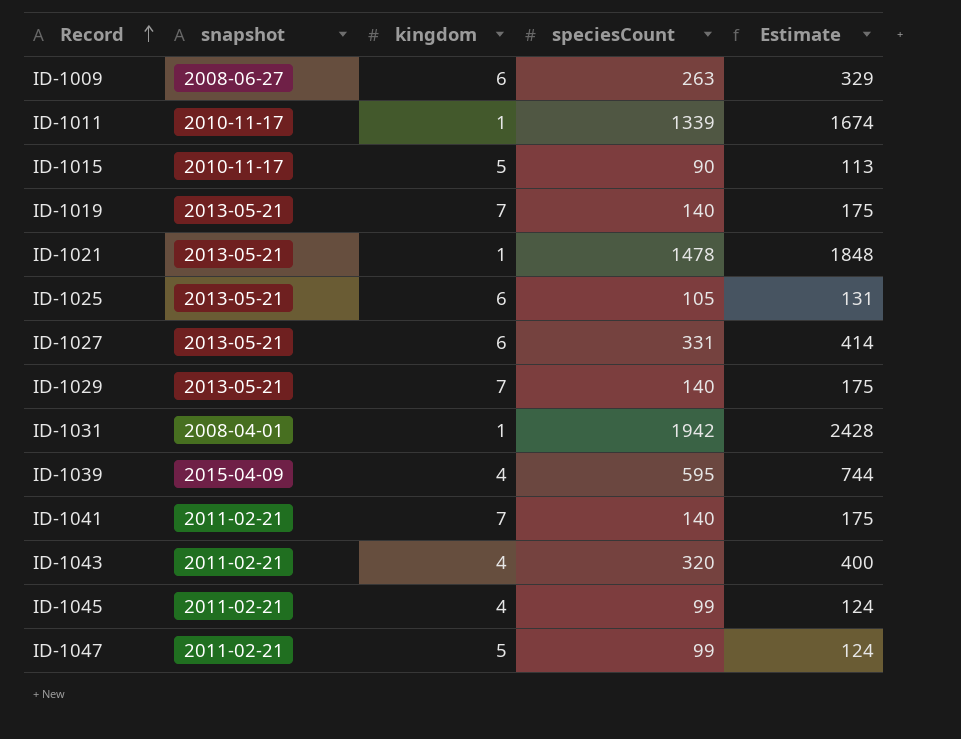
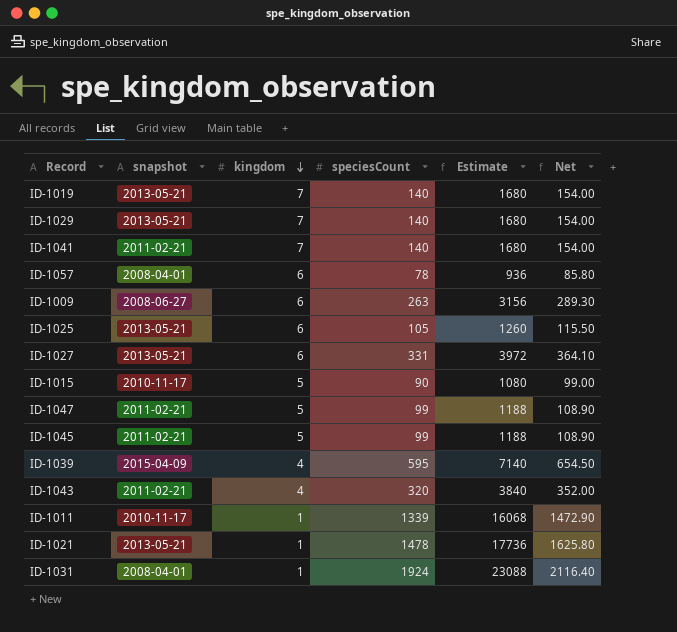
row order: Record ascending -> kingdom descending
column Estimate | formula: [speciesCount] * 1.25 -> [speciesCount] * 12
column Net | formula: none -> [speciesCount] * 1.1
row ID-1057: none -> 2008-04-01 | 6 | 78 | 936 | 85.80
ID-1045 | kingdom: 4 -> 5
ID-1031 | speciesCount: 1942 -> 1924

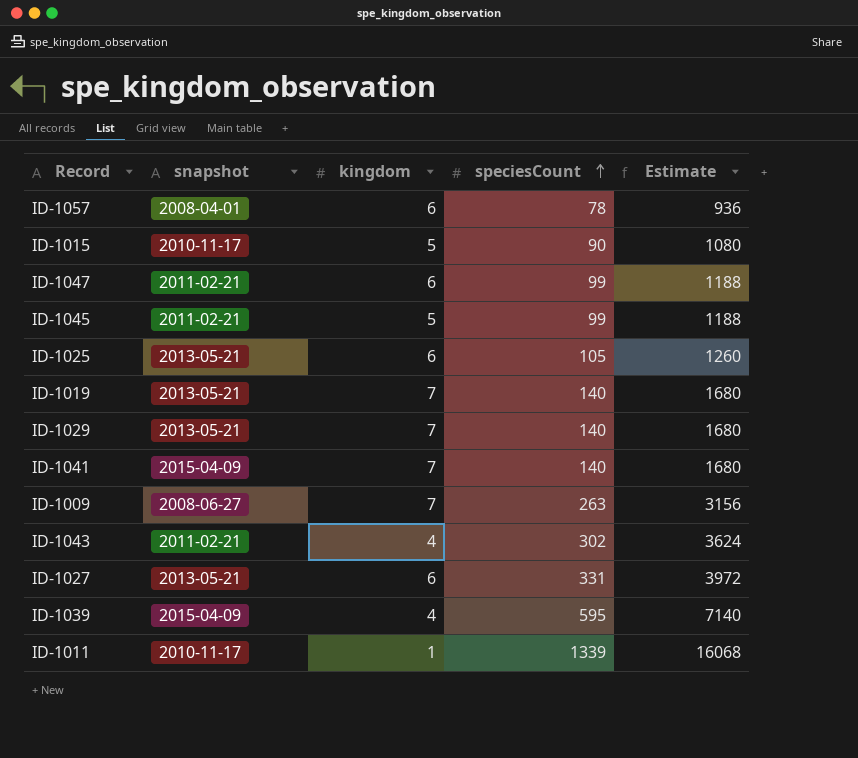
row order: kingdom descending -> speciesCount ascending
column Net | formula: [speciesCount] * 1.1 -> none
row ID-1021: 2013-05-21 | 1 | 1478 | 17736 | 1625.80 -> none
row ID-1031: 2008-04-01 | 1 | 1924 | 23088 | 2116.40 -> none
ID-1047 | kingdom: 5 -> 6
ID-1041 | snapshot: 2011-02-21 -> 2015-04-09
ID-1009 | kingdom: 6 -> 7
ID-1043 | speciesCount: 320 -> 302
ID-1043 | Estimate: 3840 -> 3624

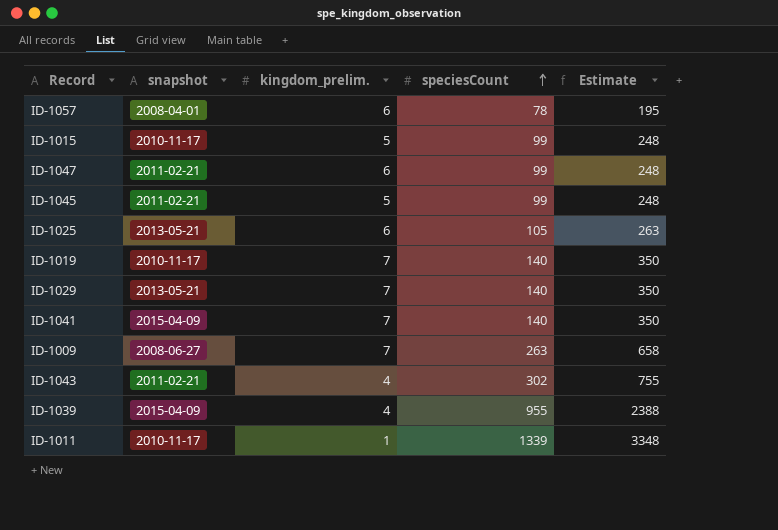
column name: kingdom -> kingdom_prelim.
column Estimate | formula: [speciesCount] * 12 -> [speciesCount] * 2.5
row ID-1027: 2013-05-21 | 6 | 331 | 3972 -> none
ID-1015 | speciesCount: 90 -> 99
ID-1019 | snapshot: 2013-05-21 -> 2010-11-17
ID-1039 | speciesCount: 595 -> 955

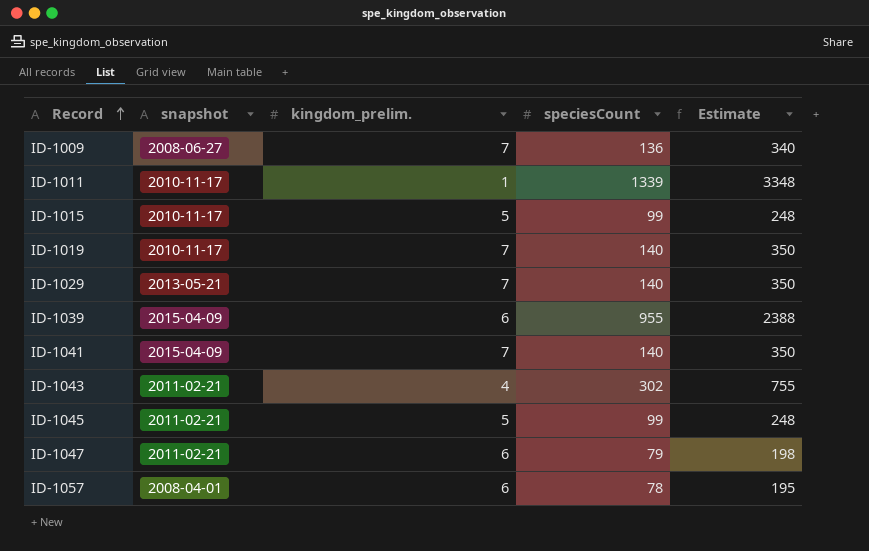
row order: speciesCount ascending -> Record ascending
row ID-1025: 2013-05-21 | 6 | 105 | 263 -> none
ID-1009 | speciesCount: 263 -> 136
ID-1009 | Estimate: 658 -> 340
ID-1039 | kingdom_prelim.: 4 -> 6
ID-1047 | speciesCount: 99 -> 79
ID-1047 | Estimate: 248 -> 198

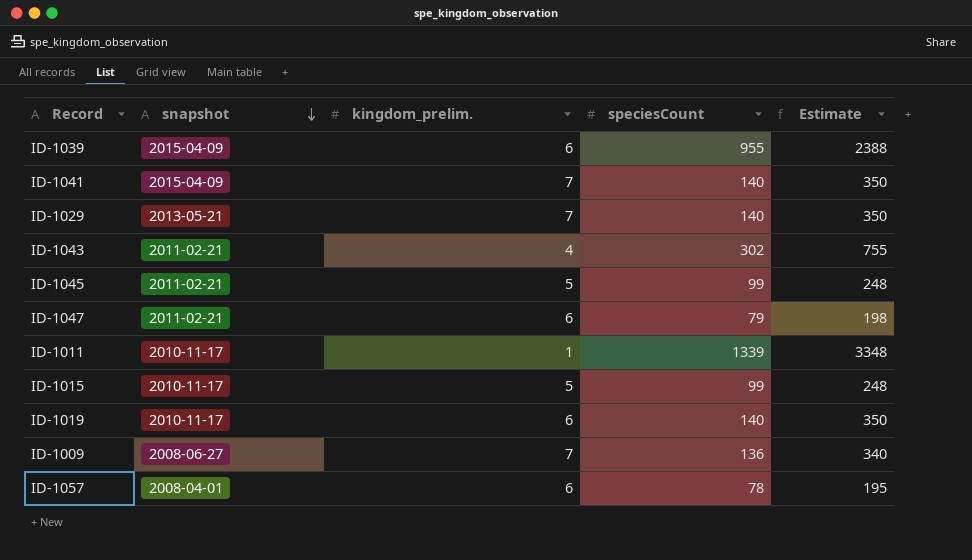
row order: Record ascending -> snapshot descending
ID-1019 | kingdom_prelim.: 7 -> 6

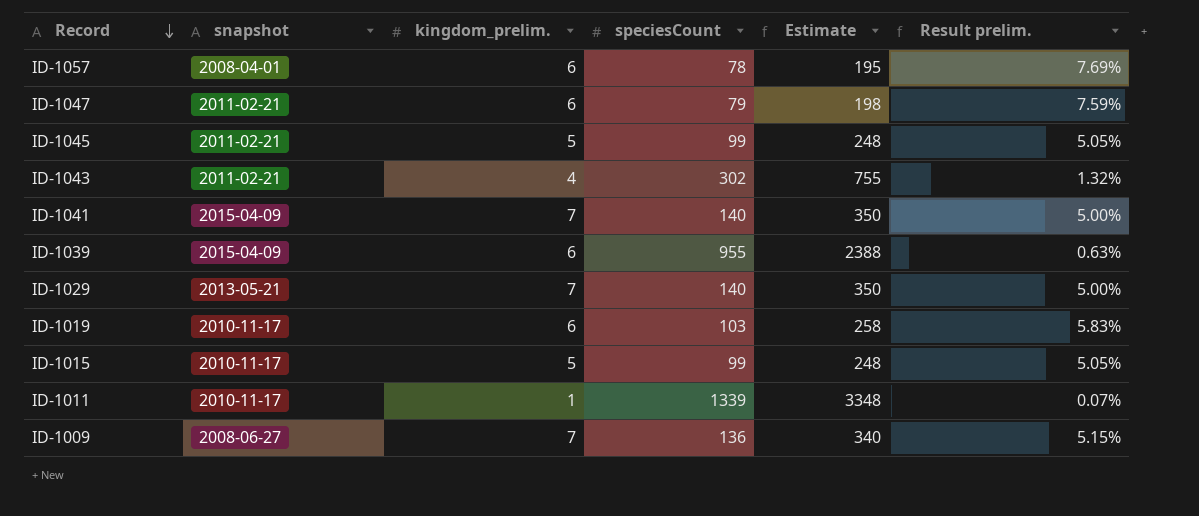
row order: snapshot descending -> Record descending
column Result prelim. | formula: none -> [kingdom_prelim.] / [speciesCount]
ID-1019 | speciesCount: 140 -> 103
ID-1019 | Estimate: 350 -> 258

